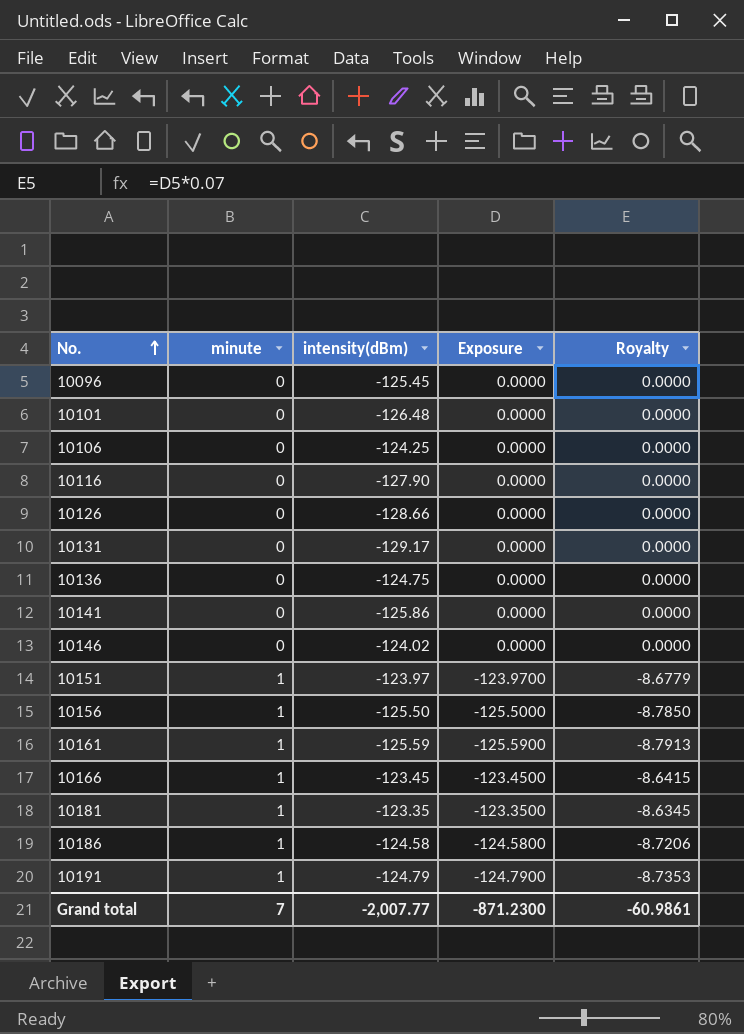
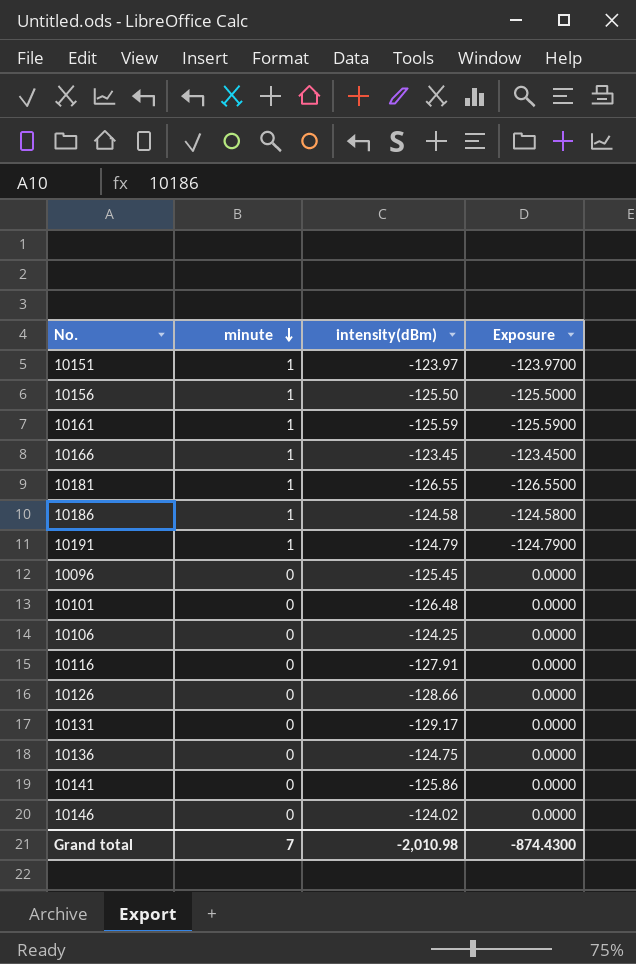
row order: No. ascending -> minute descending
column Royalty | formula: [Exposure] * 0.07 -> none
10181 | intensity(dBm): -123.35 -> -126.55
10181 | Exposure: -123.3500 -> -126.5500
10116 | intensity(dBm): -127.90 -> -127.91
Grand total | intensity(dBm): -2,007.77 -> -2,010.98
Grand total | Exposure: -871.2300 -> -874.4300

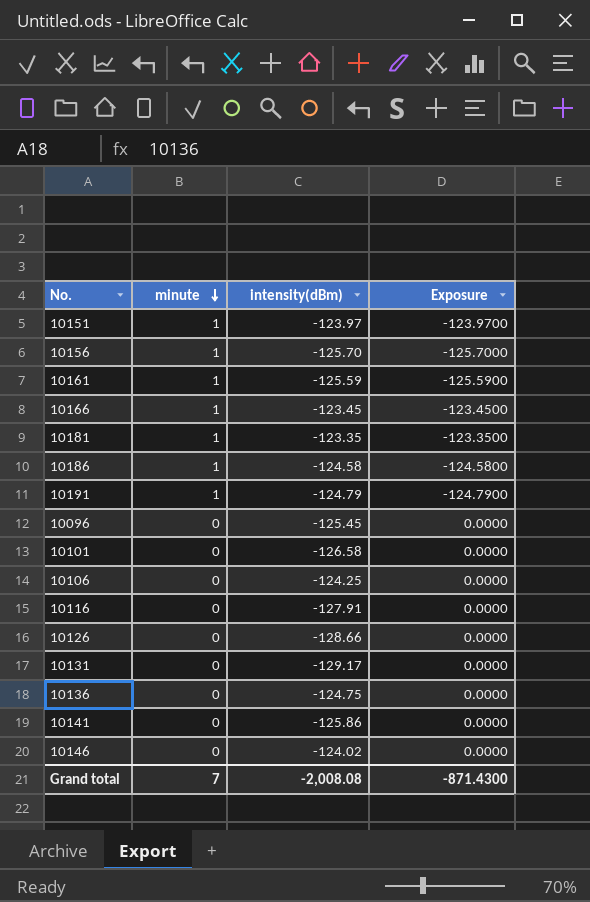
10156 | intensity(dBm): -125.50 -> -125.70
10156 | Exposure: -125.5000 -> -125.7000
10181 | intensity(dBm): -126.55 -> -123.35
10181 | Exposure: -126.5500 -> -123.3500
10101 | intensity(dBm): -126.48 -> -126.58
Grand total | intensity(dBm): -2,010.98 -> -2,008.08
Grand total | Exposure: -874.4300 -> -871.4300

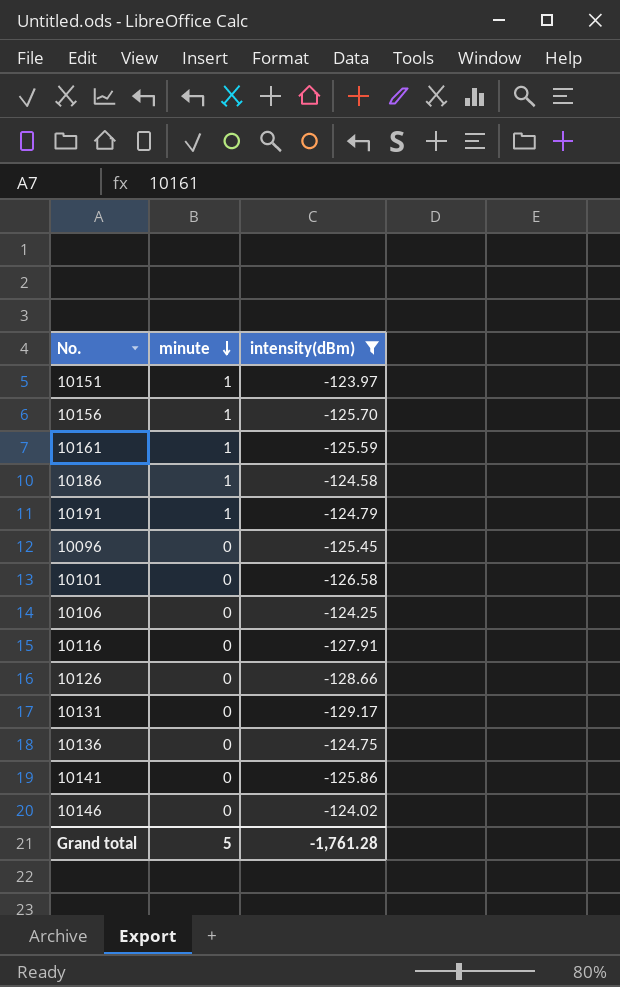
filter: none -> intensity(dBm) <= -123.97
column Exposure | formula: [minute] * [intensity(dBm)] -> none
Grand total | minute: 7 -> 5
Grand total | intensity(dBm): -2,008.08 -> -1,761.28

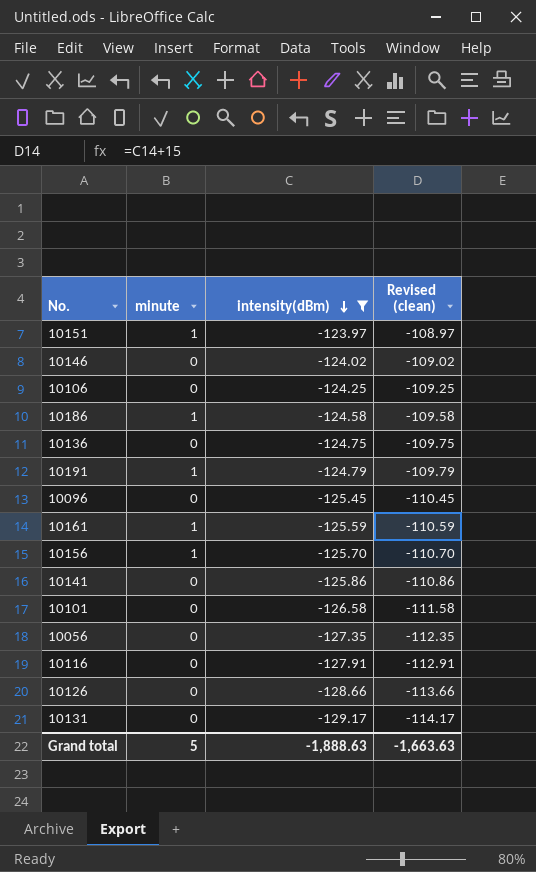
row order: minute descending -> intensity(dBm) descending
column Revised (clean) | formula: none -> [intensity(dBm)] + 15
row 10056: none -> 0 | -127.35 | -112.35
Grand total | intensity(dBm): -1,761.28 -> -1,888.63

